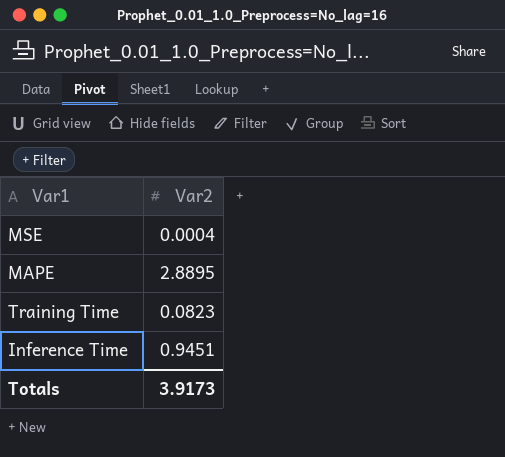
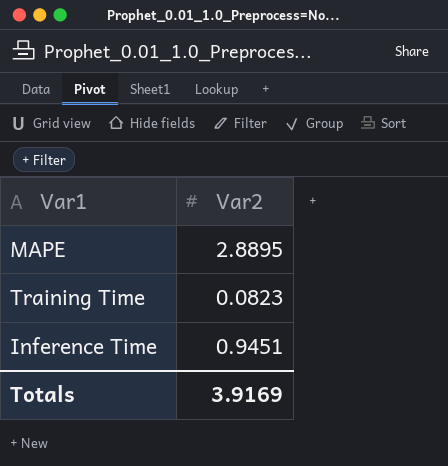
row MSE: 0.0004 -> none
Totals | Var2: 3.9173 -> 3.9169

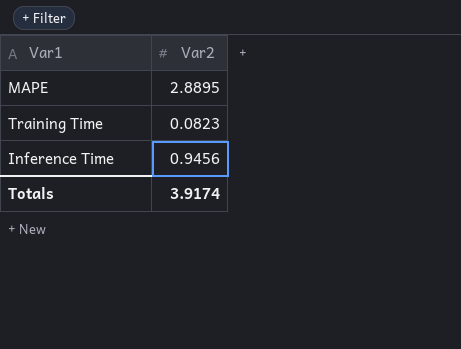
Inference Time | Var2: 0.9451 -> 0.9456
Totals | Var2: 3.9169 -> 3.9174

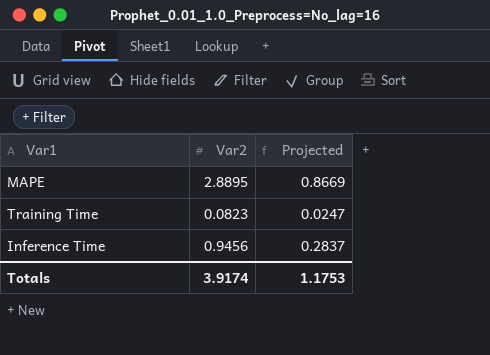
column Projected | formula: none -> [Var2] * 0.3

